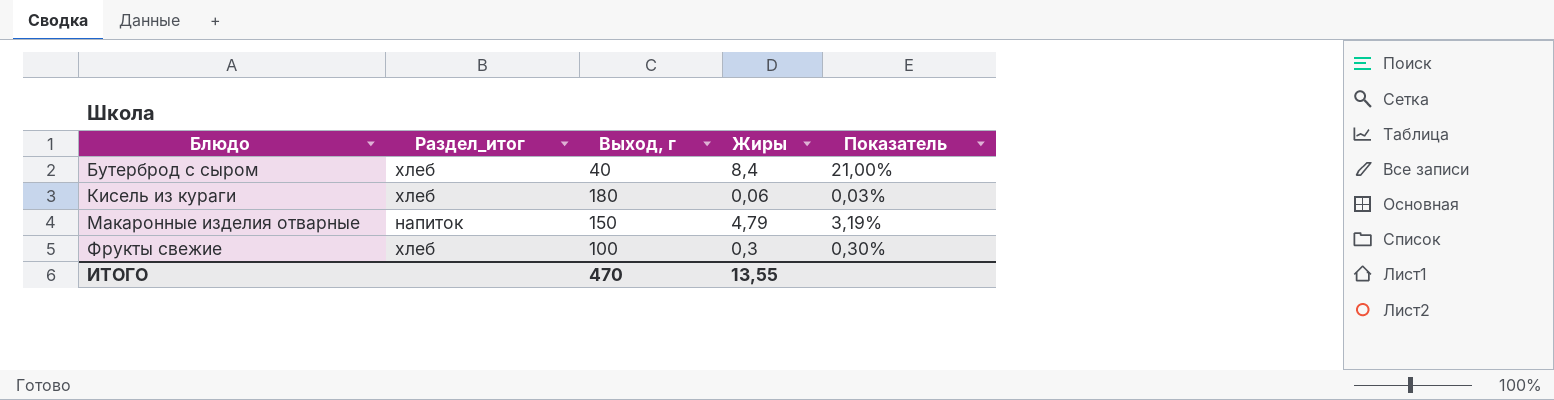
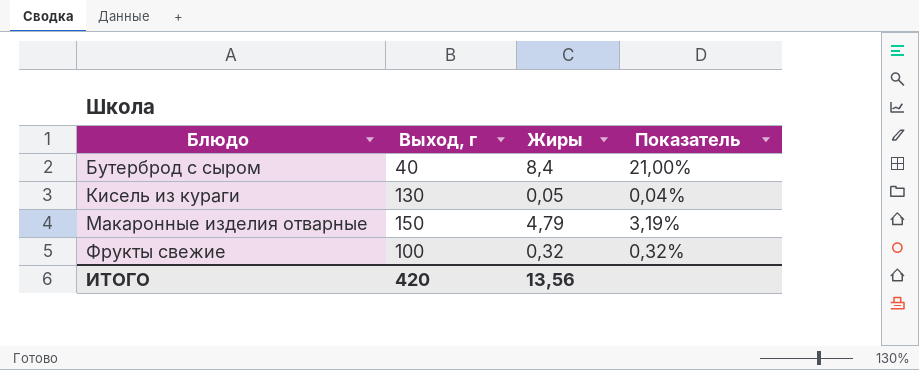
column Раздел_итог | position: 2 -> none
Кисель из кураги | Выход, г: 180 -> 130
Кисель из кураги | Жиры: 0,06 -> 0,05
Кисель из кураги | Показатель: 0,03% -> 0,04%
Фрукты свежие | Жиры: 0,3 -> 0,32
Фрукты свежие | Показатель: 0,30% -> 0,32%
ИТОГО | Выход, г: 470 -> 420
ИТОГО | Жиры: 13,55 -> 13,56

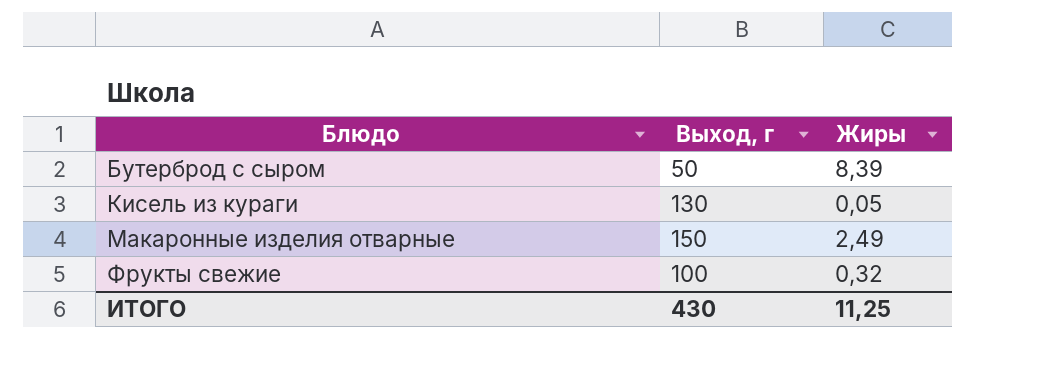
column Показатель | formula: [Жиры] / [Выход, г] -> none
Бутерброд с сыром | Выход, г: 40 -> 50
Бутерброд с сыром | Жиры: 8,4 -> 8,39
Макаронные изделия отварные | Жиры: 4,79 -> 2,49
ИТОГО | Выход, г: 420 -> 430
ИТОГО | Жиры: 13,56 -> 11,25

